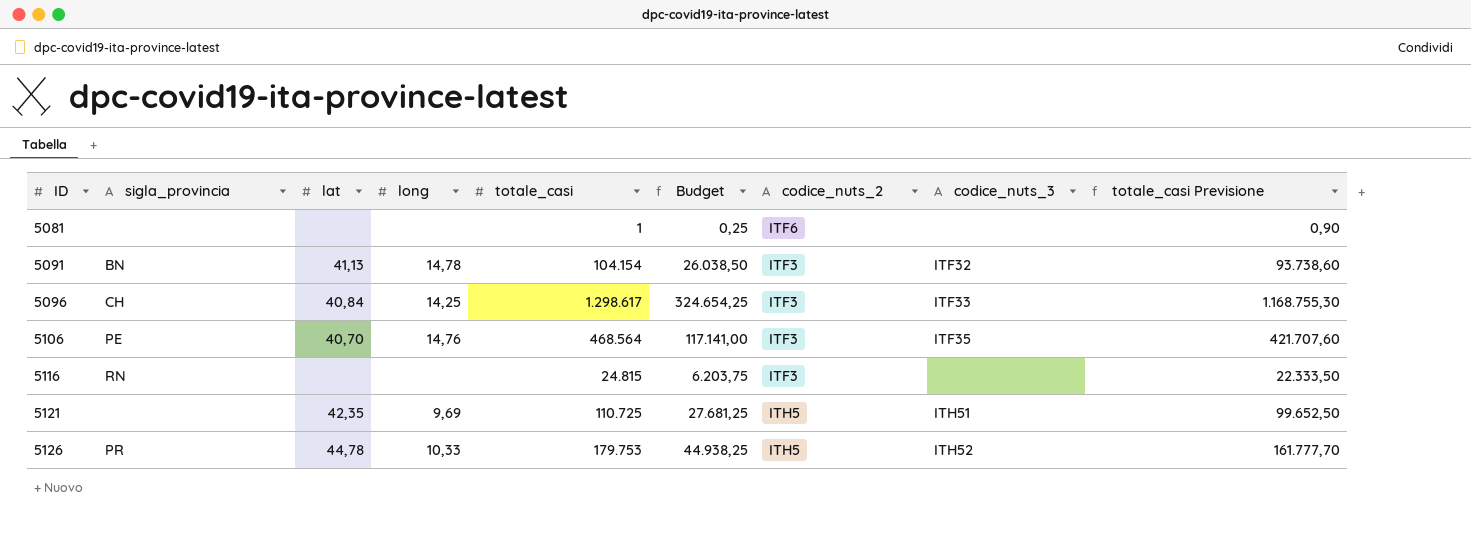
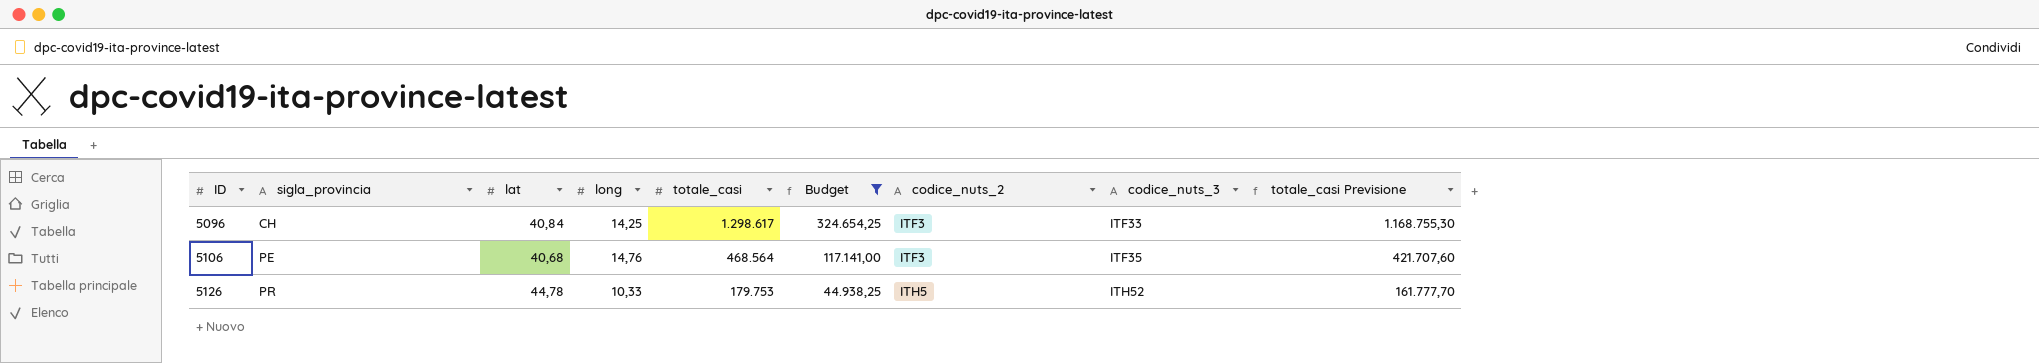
filter: none -> Budget >= 44.938,25
5106 | lat: 40,70 -> 40,68

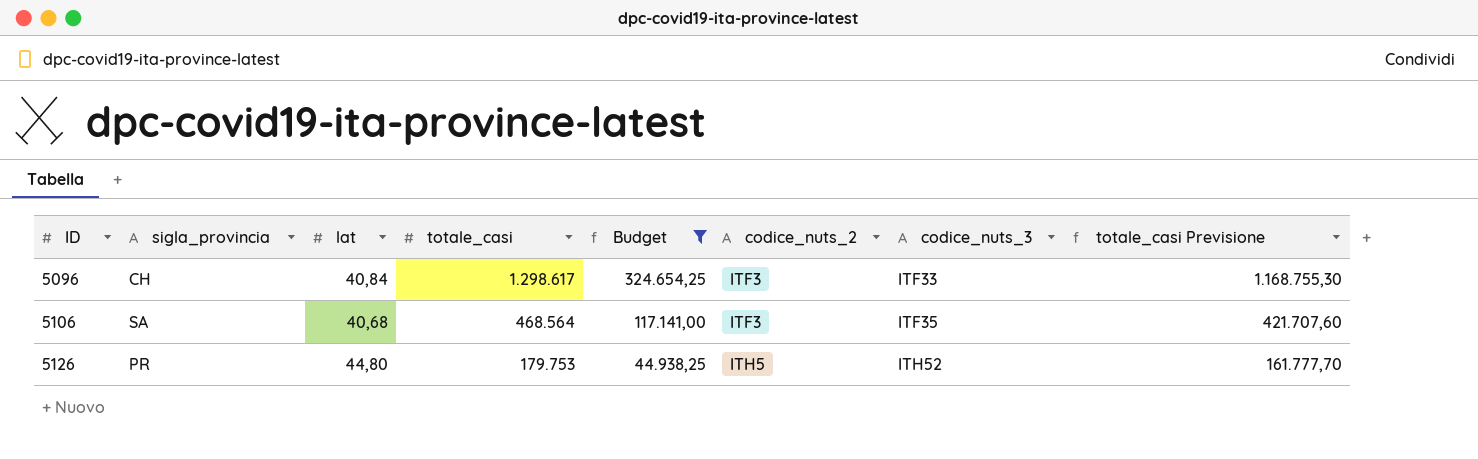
column long | position: 4 -> none
5106 | sigla_provincia: PE -> SA
5126 | lat: 44,78 -> 44,80

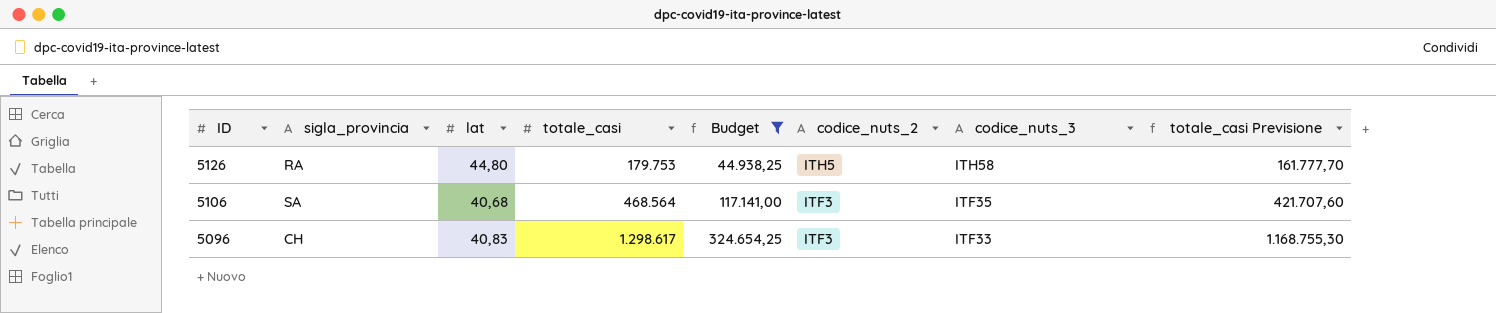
row order: ID ascending -> ID descending
5126 | sigla_provincia: PR -> RA
5126 | codice_nuts_3: ITH52 -> ITH58
5096 | lat: 40,84 -> 40,83

